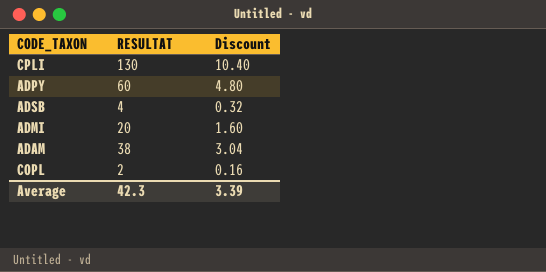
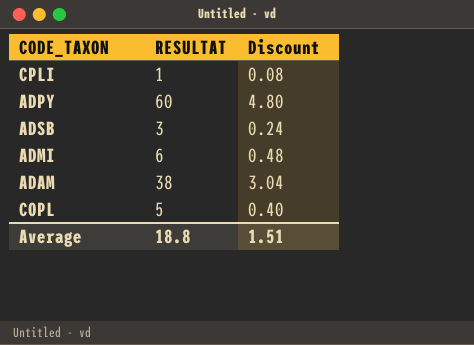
CPLI | RESULTAT: 130 -> 1
CPLI | Discount: 10.40 -> 0.08
ADSB | RESULTAT: 4 -> 3
ADSB | Discount: 0.32 -> 0.24
ADMI | RESULTAT: 20 -> 6
ADMI | Discount: 1.60 -> 0.48
COPL | RESULTAT: 2 -> 5
COPL | Discount: 0.16 -> 0.40
Average | RESULTAT: 42.3 -> 18.8
Average | Discount: 3.39 -> 1.51

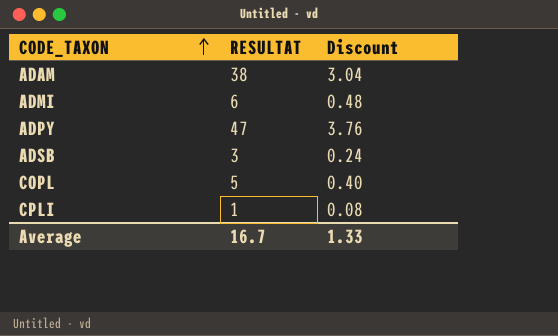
row order: none -> CODE_TAXON ascending
ADPY | RESULTAT: 60 -> 47
ADPY | Discount: 4.80 -> 3.76
Average | RESULTAT: 18.8 -> 16.7
Average | Discount: 1.51 -> 1.33

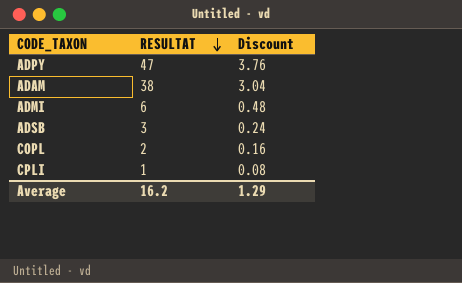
row order: CODE_TAXON ascending -> RESULTAT descending
COPL | RESULTAT: 5 -> 2
COPL | Discount: 0.40 -> 0.16
Average | RESULTAT: 16.7 -> 16.2
Average | Discount: 1.33 -> 1.29

